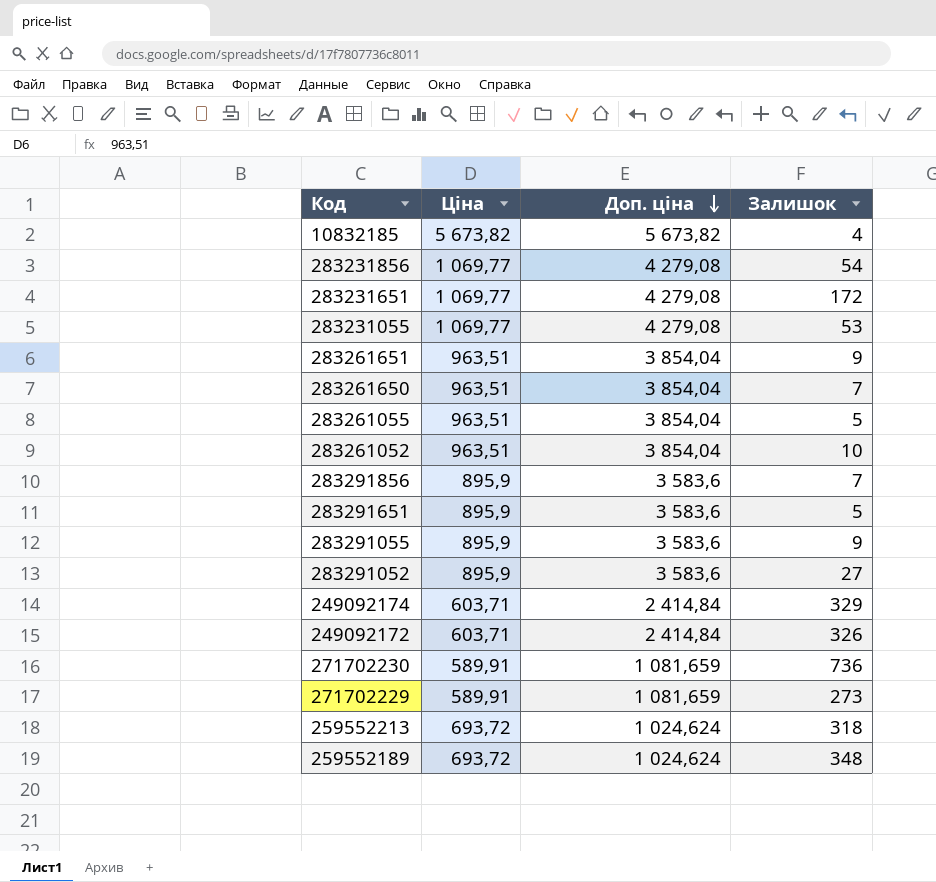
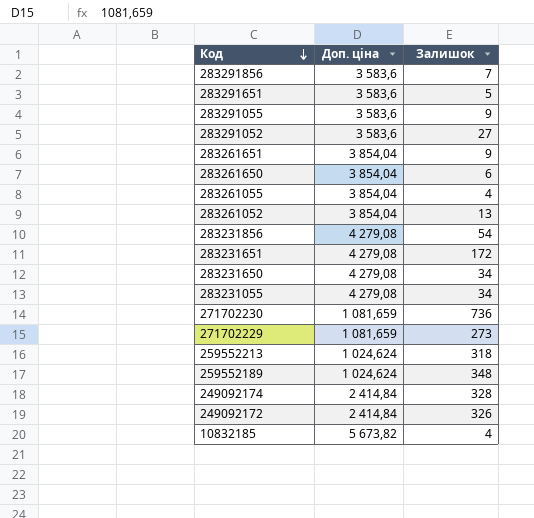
row order: Доп. ціна descending -> Код descending
column Ціна | position: 2 -> none
283261650 | Залишок: 7 -> 6
283261055 | Залишок: 5 -> 4
283261052 | Залишок: 10 -> 13
row 283231650: none -> 4 279,08 | 34
283231055 | Залишок: 53 -> 34
249092174 | Залишок: 329 -> 328

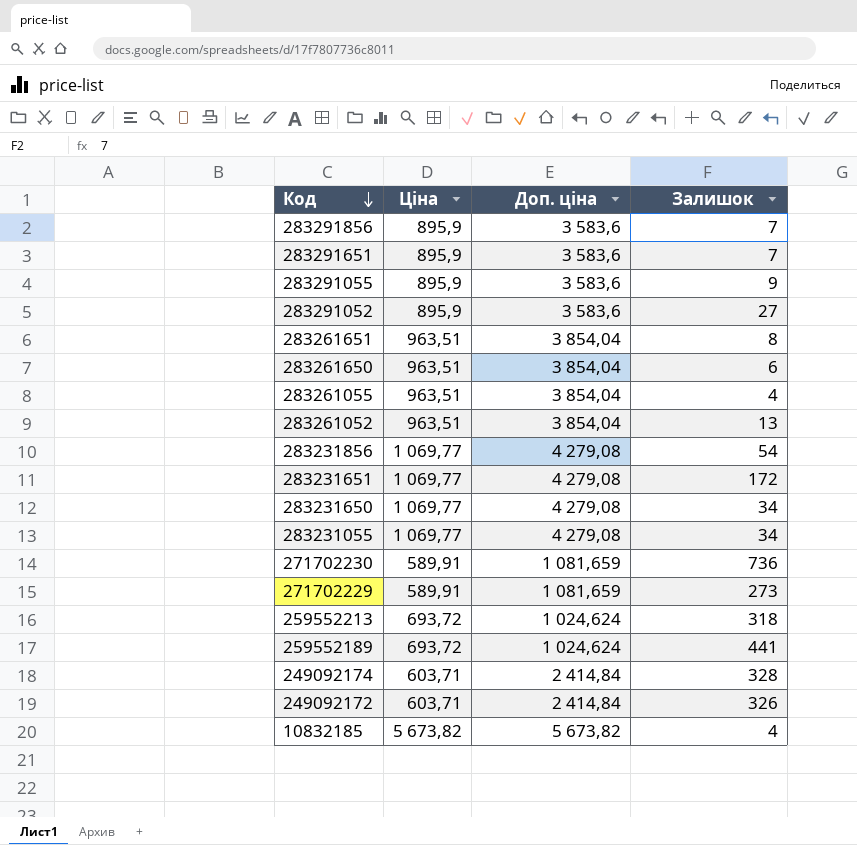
column Ціна | position: none -> 2
283291651 | Залишок: 5 -> 7
283261651 | Залишок: 9 -> 8
259552189 | Залишок: 348 -> 441

